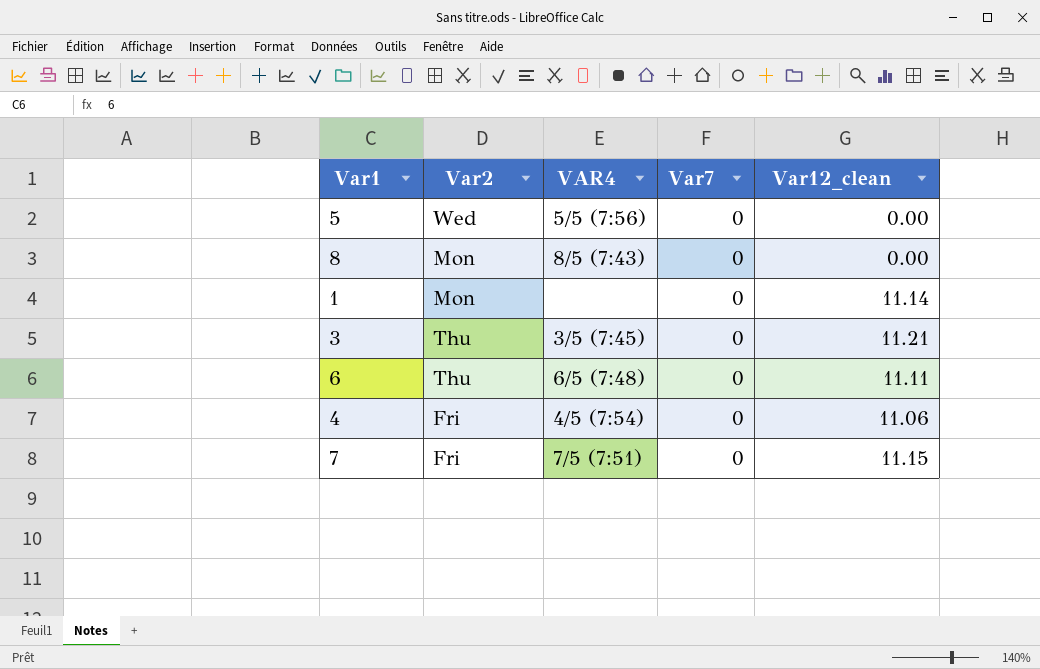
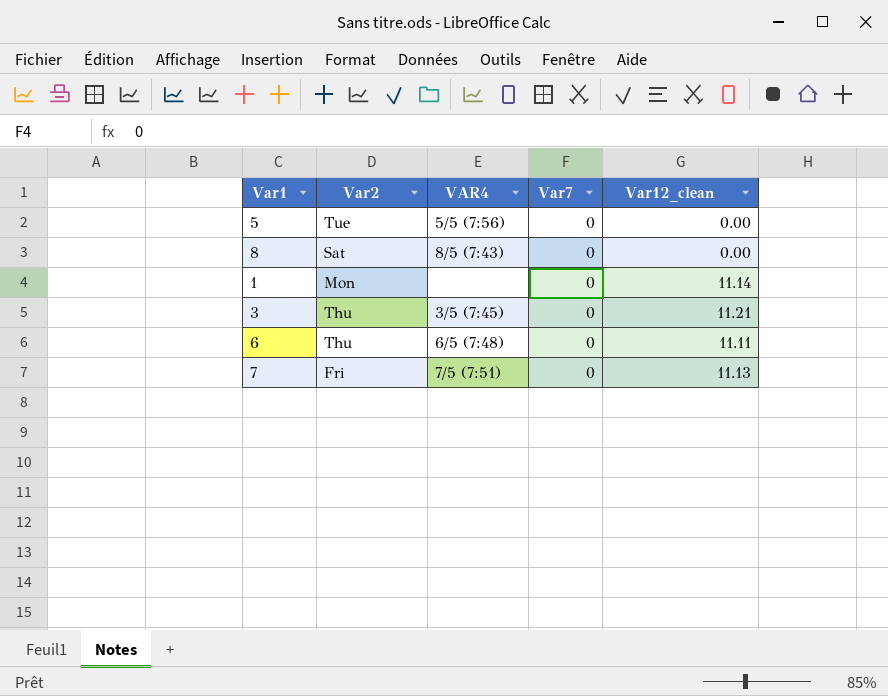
row 4: Fri | 4/5 (7:54) | 0 | 11.06 -> none
5 | Var2: Wed -> Tue
8 | Var2: Mon -> Sat
7 | Var12_clean: 11.15 -> 11.13

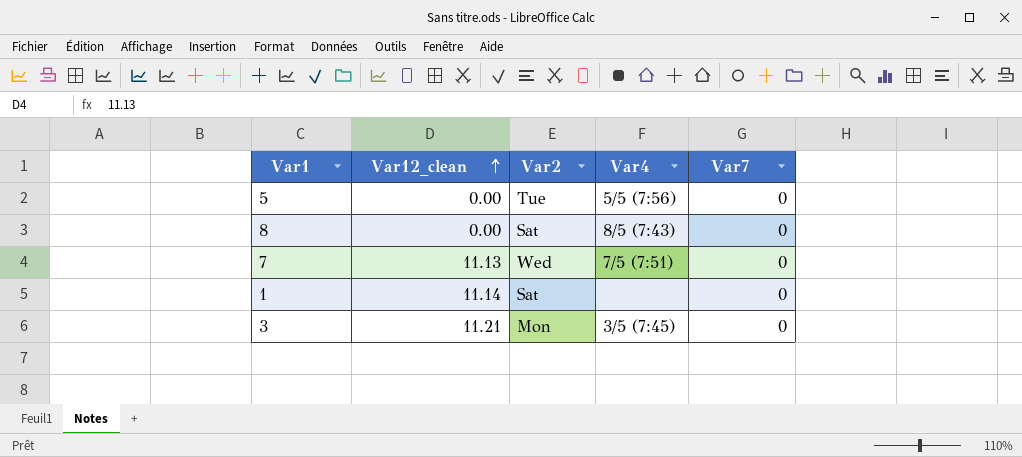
row order: none -> Var12_clean ascending
column Var12_clean | position: 5 -> 2
column name: VAR4 -> Var4
row 6: Thu | 6/5 (7:48) | 0 | 11.11 -> none
7 | Var2: Fri -> Wed
1 | Var2: Mon -> Sat
3 | Var2: Thu -> Mon

